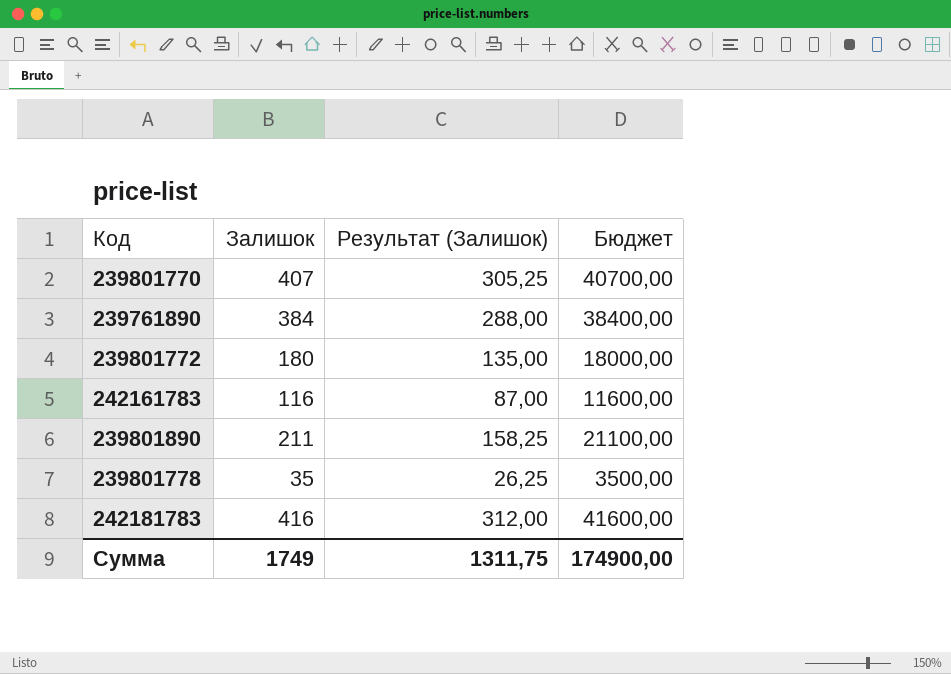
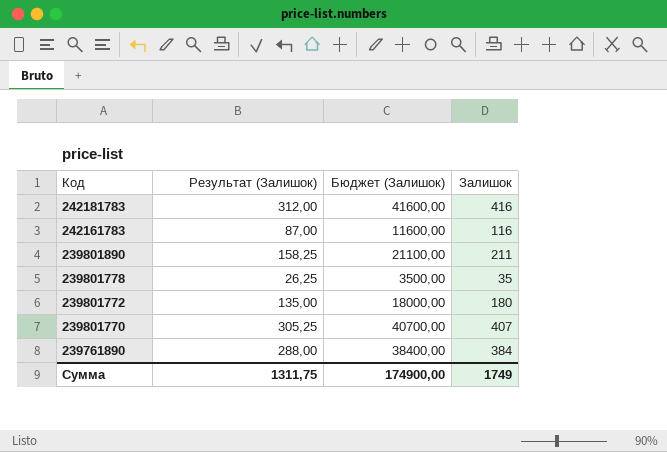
row order: none -> Код descending
column name: Бюджет -> Бюджет (Залишок)
column Залишок | position: 2 -> 4

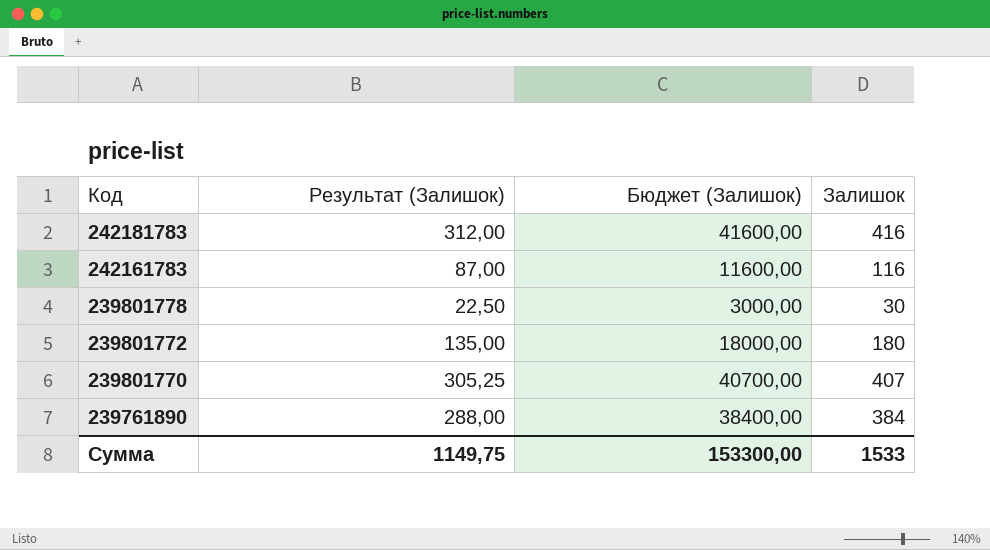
row 239801890: 158,25 | 21100,00 | 211 -> none
239801778 | Результат (Залишок): 26,25 -> 22,50
239801778 | Бюджет (Залишок): 3500,00 -> 3000,00
239801778 | Залишок: 35 -> 30
Сумма | Результат (Залишок): 1311,75 -> 1149,75
Сумма | Бюджет (Залишок): 174900,00 -> 153300,00
Сумма | Залишок: 1749 -> 1533

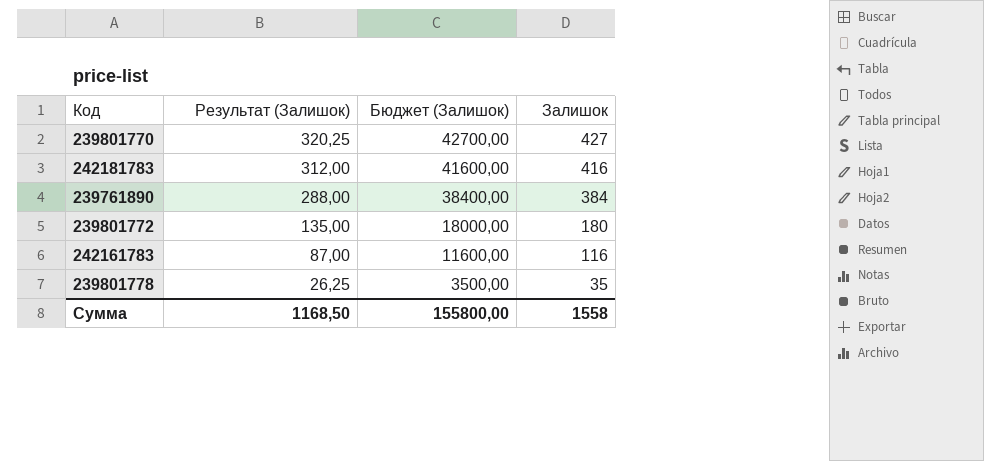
row order: Код descending -> Результат (Залишок) descending
239801770 | Результат (Залишок): 305,25 -> 320,25
239801770 | Бюджет (Залишок): 40700,00 -> 42700,00
239801770 | Залишок: 407 -> 427
239801778 | Результат (Залишок): 22,50 -> 26,25
239801778 | Бюджет (Залишок): 3000,00 -> 3500,00
239801778 | Залишок: 30 -> 35
Сумма | Результат (Залишок): 1149,75 -> 1168,50
Сумма | Бюджет (Залишок): 153300,00 -> 155800,00
Сумма | Залишок: 1533 -> 1558

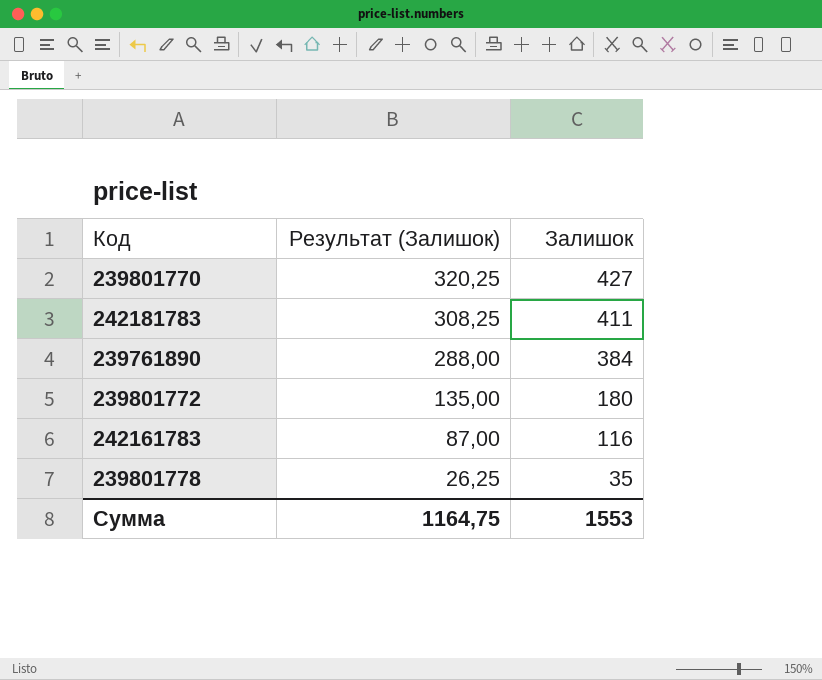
column Бюджет (Залишок) | formula: [Залишок] * 100 -> none
242181783 | Результат (Залишок): 312,00 -> 308,25
242181783 | Залишок: 416 -> 411
Сумма | Результат (Залишок): 1168,50 -> 1164,75
Сумма | Залишок: 1558 -> 1553

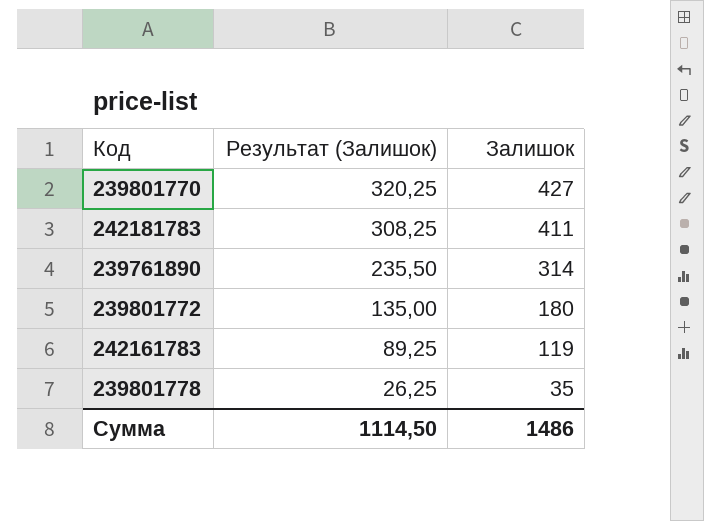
239761890 | Результат (Залишок): 288,00 -> 235,50
239761890 | Залишок: 384 -> 314
242161783 | Результат (Залишок): 87,00 -> 89,25
242161783 | Залишок: 116 -> 119
Сумма | Результат (Залишок): 1164,75 -> 1114,50
Сумма | Залишок: 1553 -> 1486

